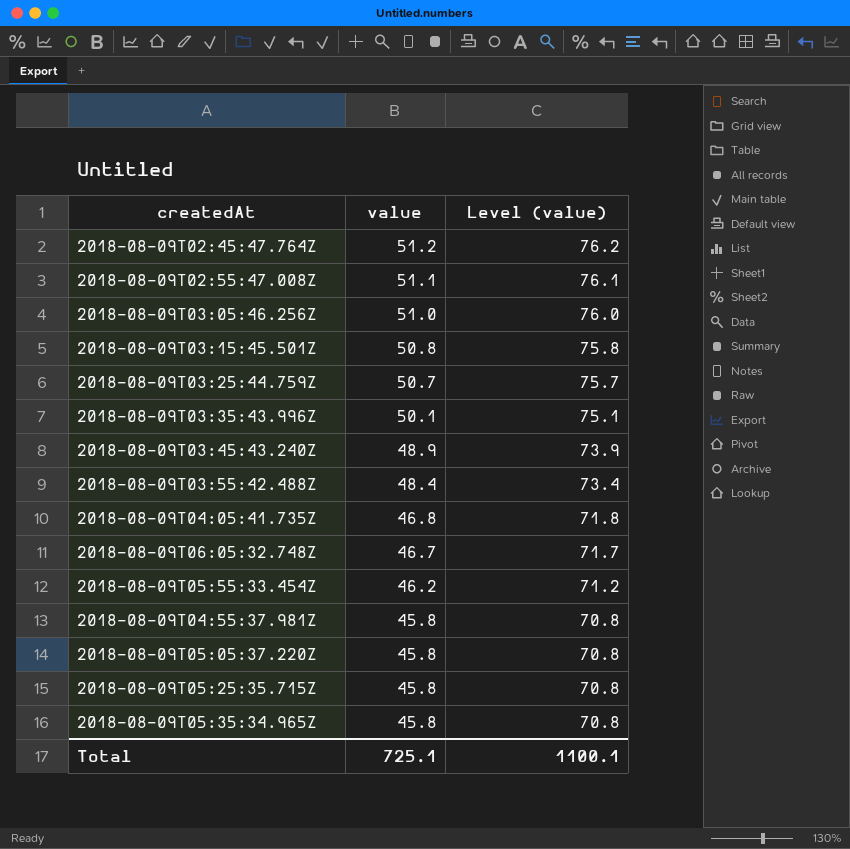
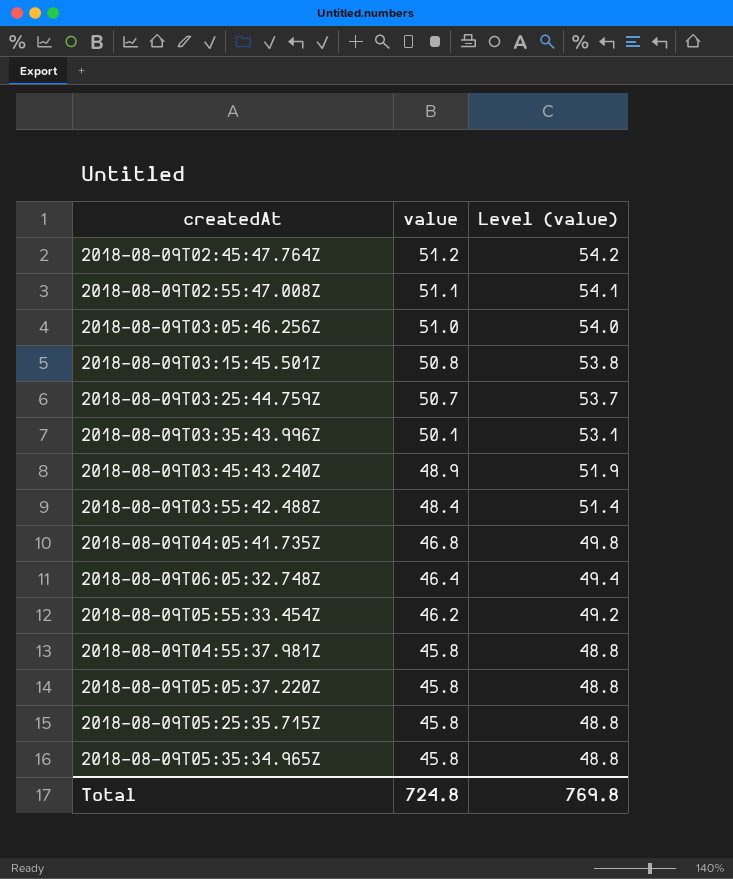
column Level (value) | formula: [value] + 25 -> [value] + 3
2018-08-09T06:05:32.748Z | value: 46.7 -> 46.4
Total | value: 725.1 -> 724.8
Total | Level (value): 1100.1 -> 769.8

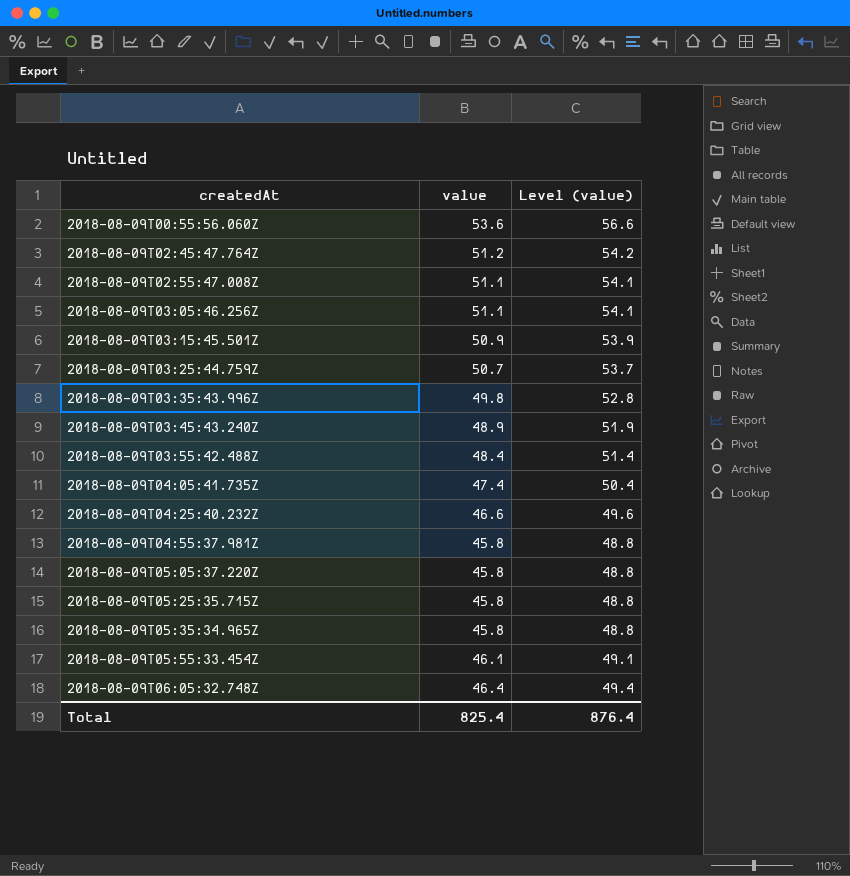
row order: value descending -> createdAt ascending
row 2018-08-09T00:55:56.060Z: none -> 53.6 | 56.6
2018-08-09T03:05:46.256Z | value: 51.0 -> 51.1
2018-08-09T03:05:46.256Z | Level (value): 54.0 -> 54.1
2018-08-09T03:15:45.501Z | value: 50.8 -> 50.9
2018-08-09T03:15:45.501Z | Level (value): 53.8 -> 53.9
2018-08-09T03:35:43.996Z | value: 50.1 -> 49.8
2018-08-09T03:35:43.996Z | Level (value): 53.1 -> 52.8
2018-08-09T04:05:41.735Z | value: 46.8 -> 47.4
2018-08-09T04:05:41.735Z | Level (value): 49.8 -> 50.4
row 2018-08-09T04:25:40.232Z: none -> 46.6 | 49.6
2018-08-09T05:55:33.454Z | value: 46.2 -> 46.1
2018-08-09T05:55:33.454Z | Level (value): 49.2 -> 49.1
Total | value: 724.8 -> 825.4
Total | Level (value): 769.8 -> 876.4

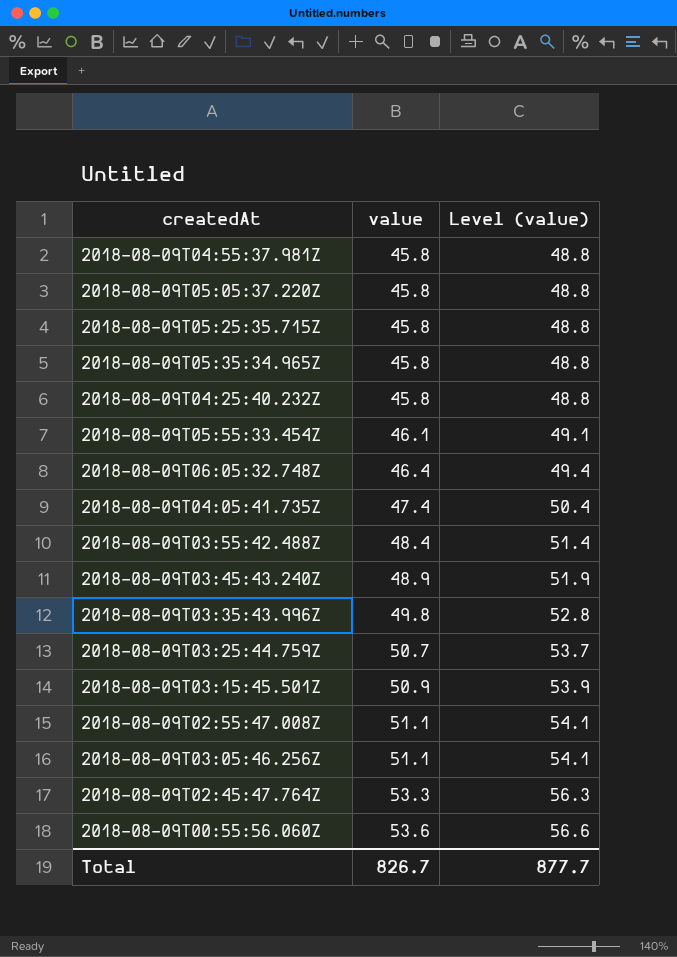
row order: createdAt ascending -> value ascending
2018-08-09T04:25:40.232Z | value: 46.6 -> 45.8
2018-08-09T04:25:40.232Z | Level (value): 49.6 -> 48.8
2018-08-09T02:45:47.764Z | value: 51.2 -> 53.3
2018-08-09T02:45:47.764Z | Level (value): 54.2 -> 56.3
Total | value: 825.4 -> 826.7
Total | Level (value): 876.4 -> 877.7

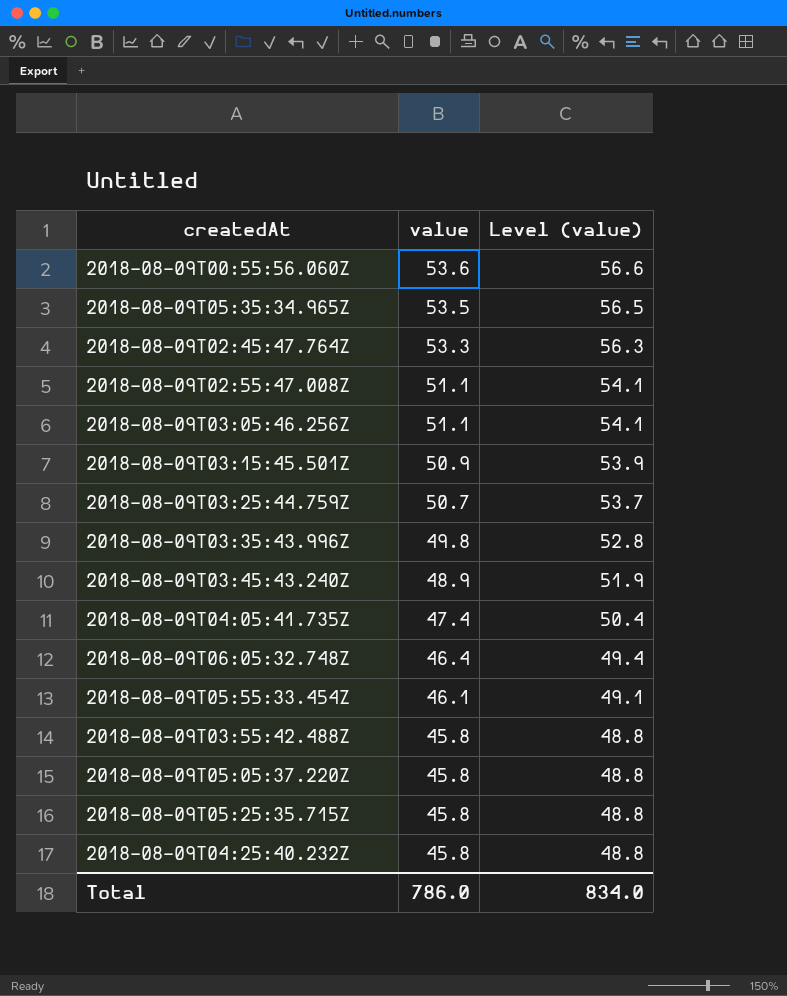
row order: value ascending -> value descending
row 2018-08-09T04:55:37.981Z: 45.8 | 48.8 -> none
2018-08-09T05:35:34.965Z | value: 45.8 -> 53.5
2018-08-09T05:35:34.965Z | Level (value): 48.8 -> 56.5
2018-08-09T03:55:42.488Z | value: 48.4 -> 45.8
2018-08-09T03:55:42.488Z | Level (value): 51.4 -> 48.8
Total | value: 826.7 -> 786.0
Total | Level (value): 877.7 -> 834.0

